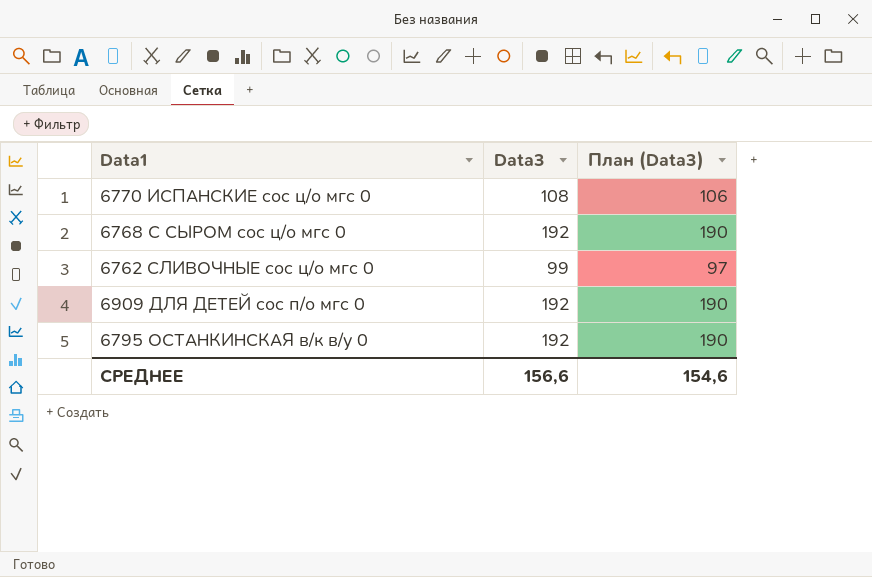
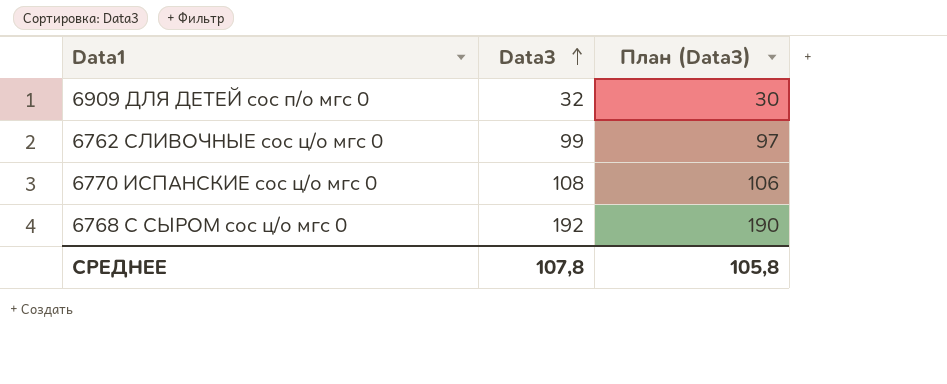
row order: none -> Data3 ascending
row 6795 ОСТАНКИНСКАЯ в/к в/у 0: 192 | 190 -> none
6909 ДЛЯ ДЕТЕЙ сос п/о мгс 0 | Data3: 192 -> 32
6909 ДЛЯ ДЕТЕЙ сос п/о мгс 0 | План (Data3): 190 -> 30
СРЕДНЕЕ | Data3: 156,6 -> 107,8
СРЕДНЕЕ | План (Data3): 154,6 -> 105,8

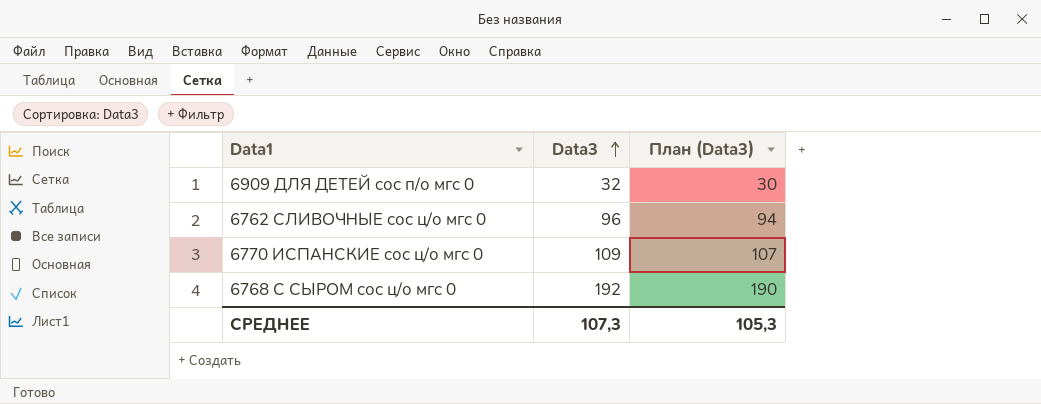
6762 СЛИВОЧНЫЕ сос ц/о мгс 0 | Data3: 99 -> 96
6762 СЛИВОЧНЫЕ сос ц/о мгс 0 | План (Data3): 97 -> 94
6770 ИСПАНСКИЕ сос ц/о мгс 0 | Data3: 108 -> 109
6770 ИСПАНСКИЕ сос ц/о мгс 0 | План (Data3): 106 -> 107
СРЕДНЕЕ | Data3: 107,8 -> 107,3
СРЕДНЕЕ | План (Data3): 105,8 -> 105,3

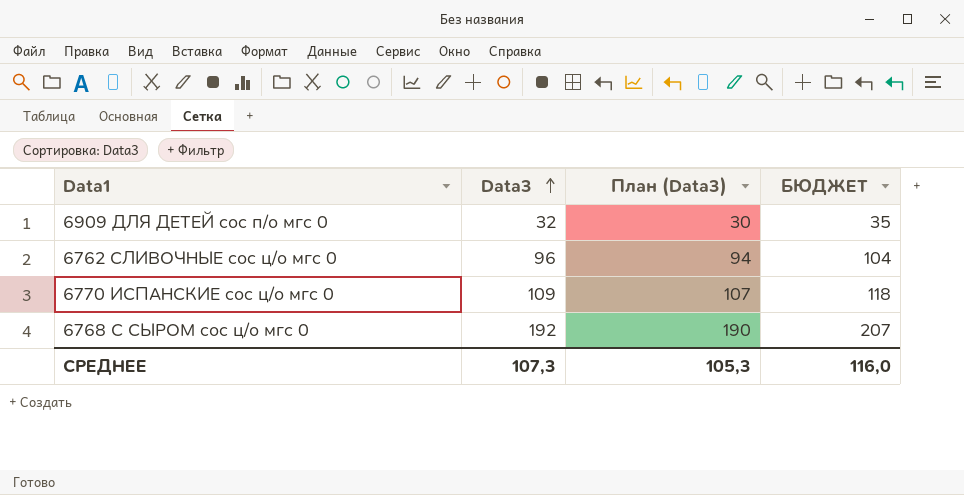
column БЮДЖЕТ | formula: none -> [Data3] * 1,08

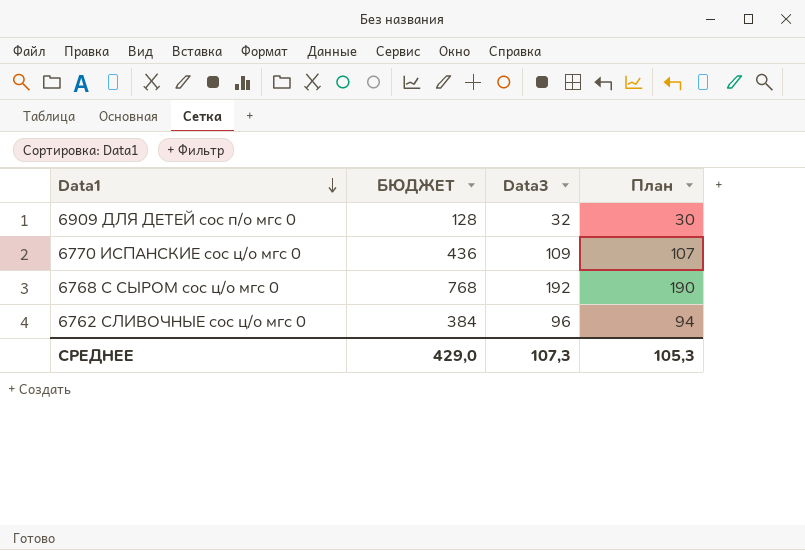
row order: Data3 ascending -> Data1 descending
column БЮДЖЕТ | formula: [Data3] * 1,08 -> [Data3] * 4
column БЮДЖЕТ | position: 4 -> 2
column name: План (Data3) -> План
СРЕДНЕЕ | БЮДЖЕТ: 116,0 -> 429,0

